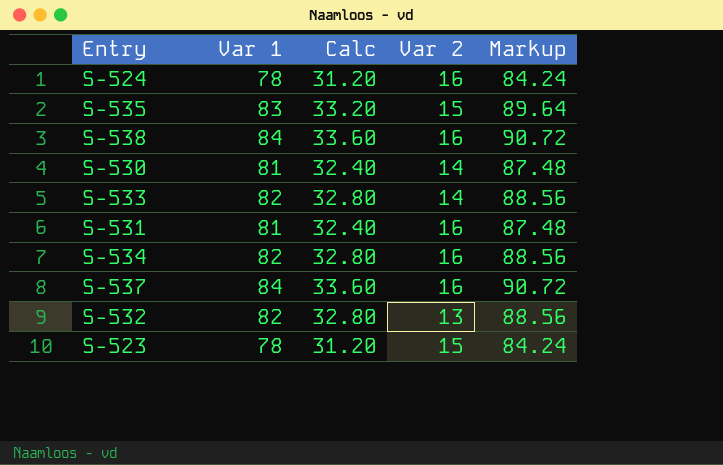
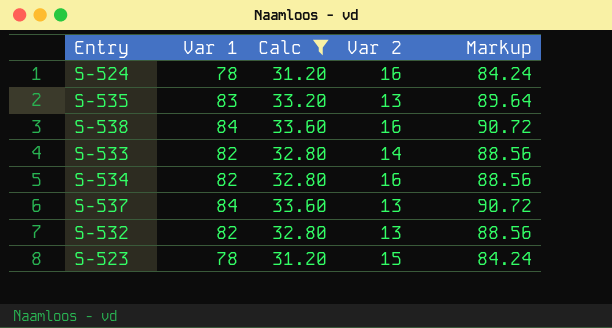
filter: none -> Calc != 32.40
S-535 | Var 2: 15 -> 13
S-537 | Var 2: 16 -> 13

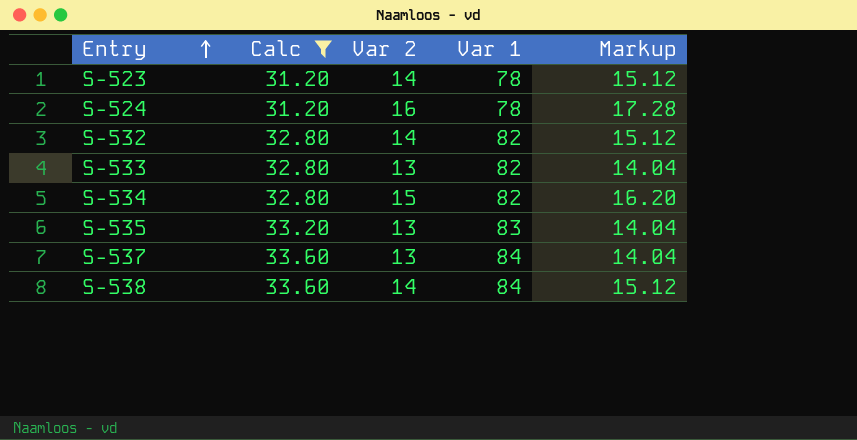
row order: none -> Entry ascending
column Var 1 | position: 2 -> 4
column Markup | formula: [Var 1] * 1.08 -> [Var 2] * 1.08
S-523 | Var 2: 15 -> 14
S-532 | Var 2: 13 -> 14
S-533 | Var 2: 14 -> 13
S-534 | Var 2: 16 -> 15
S-538 | Var 2: 16 -> 14

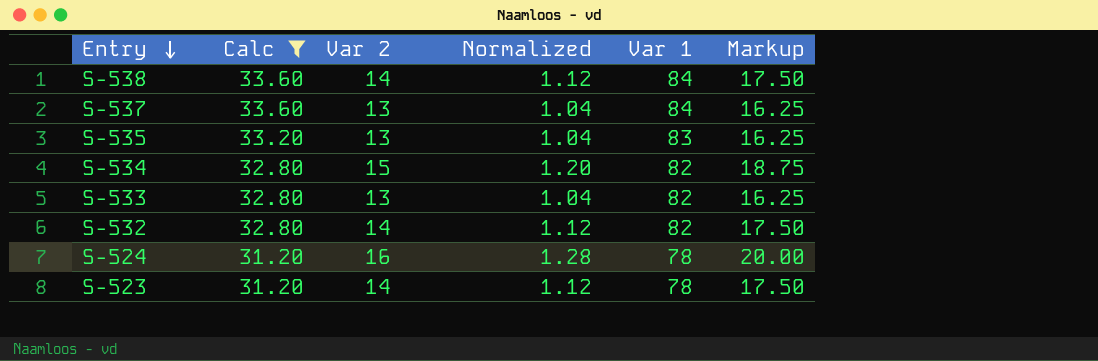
row order: Entry ascending -> Entry descending
column Normalized | formula: none -> [Var 2] * 0.08
column Markup | formula: [Var 2] * 1.08 -> [Var 2] * 1.25

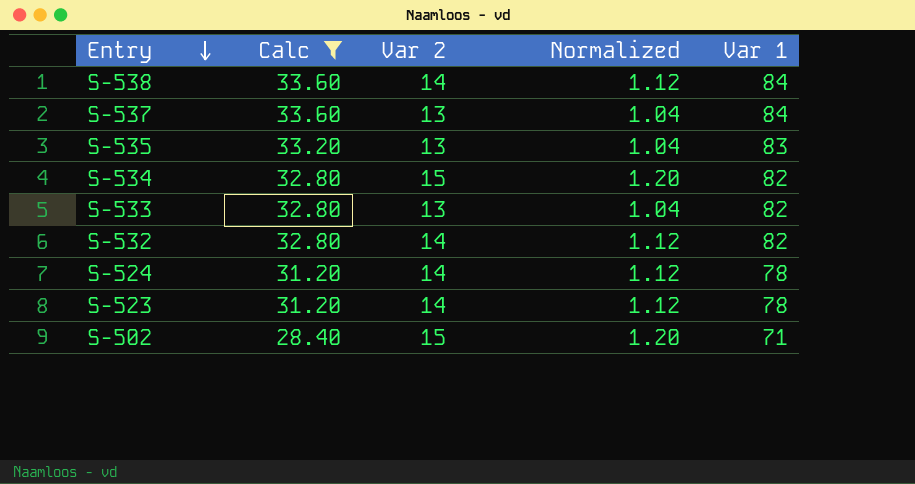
column Markup | formula: [Var 2] * 1.25 -> none
S-524 | Var 2: 16 -> 14
S-524 | Normalized: 1.28 -> 1.12
row S-502: none -> 28.40 | 15 | 1.20 | 71

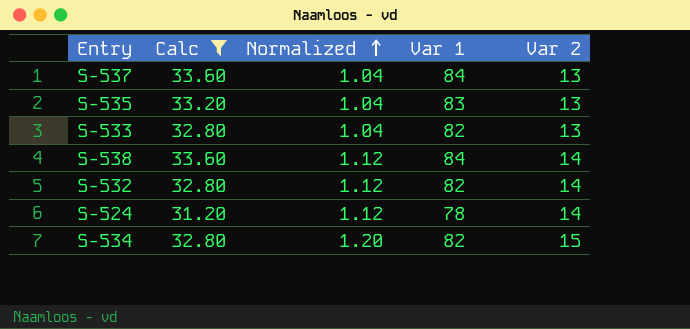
row order: Entry descending -> Normalized ascending
column Var 2 | position: 3 -> 5
row S-523: 31.20 | 14 | 1.12 | 78 -> none
row S-502: 28.40 | 15 | 1.20 | 71 -> none

